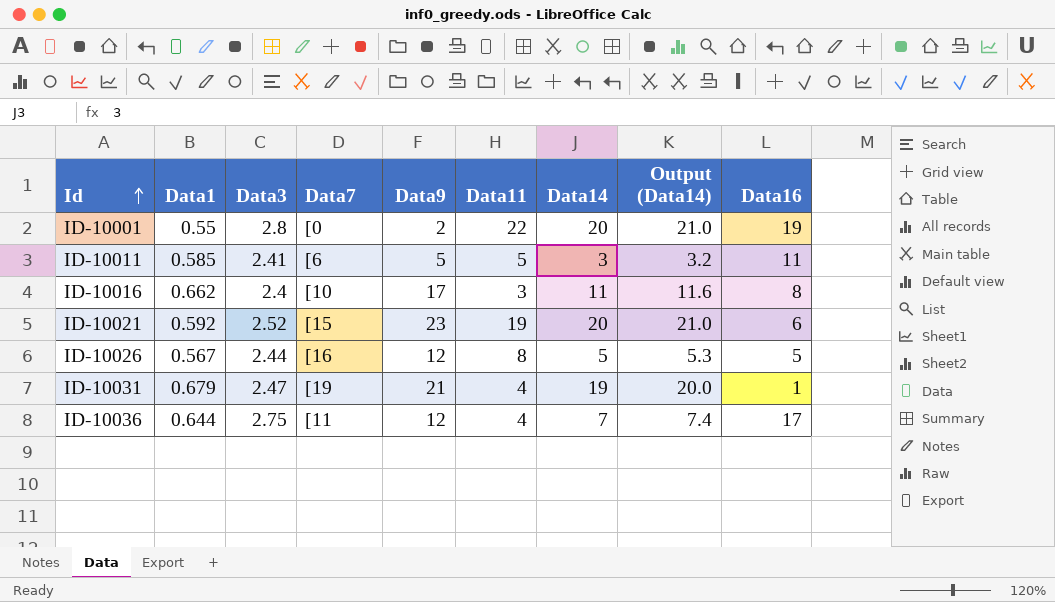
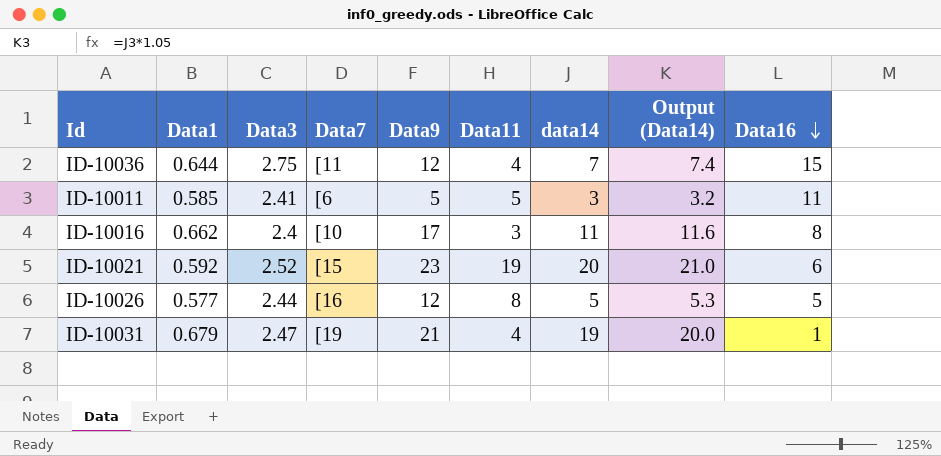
row order: Id ascending -> Data16 descending
column name: Data14 -> data14
row ID-10001: 0.55 | 2.8 | [0 | 2 | 22 | 20 | 21.0 | 19 -> none
ID-10036 | Data16: 17 -> 15
ID-10026 | Data1: 0.567 -> 0.577

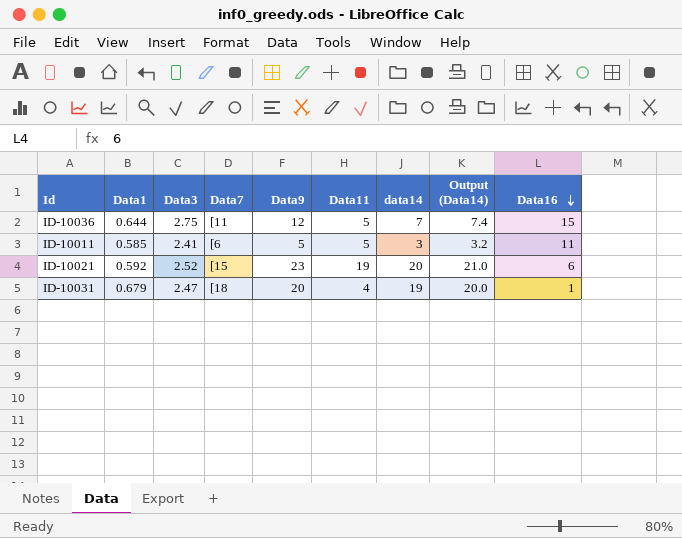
row ID-10016: 0.662 | 2.4 | [10 | 17 | 3 | 11 | 11.6 | 8 -> none
row ID-10026: 0.577 | 2.44 | [16 | 12 | 8 | 5 | 5.3 | 5 -> none
ID-10036 | Data11: 4 -> 5
ID-10031 | Data7: [19 -> [18
ID-10031 | Data9: 21 -> 20

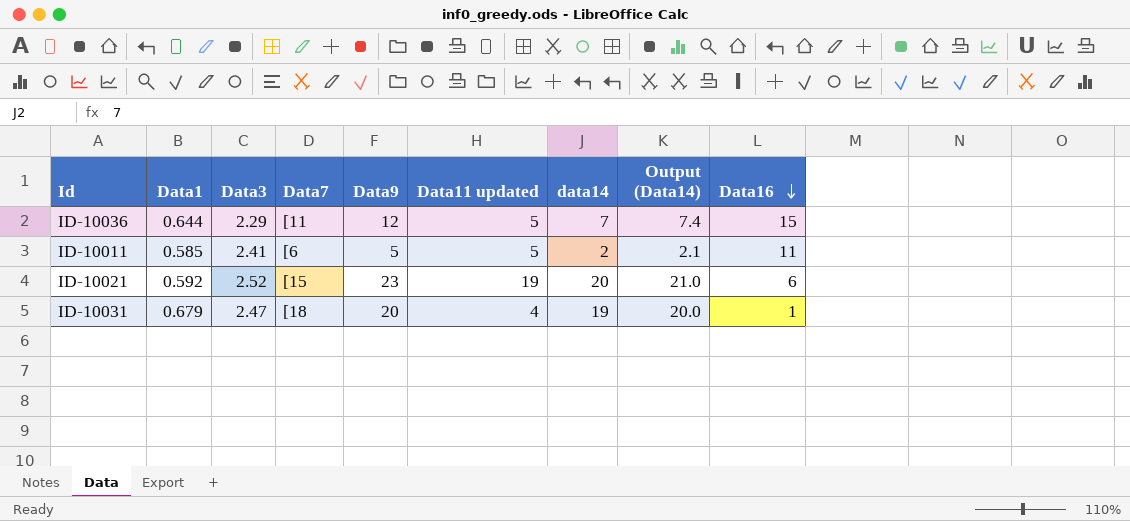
column name: Data11 -> Data11 updated
ID-10036 | Data3: 2.75 -> 2.29
ID-10011 | data14: 3 -> 2
ID-10011 | Output (Data14): 3.2 -> 2.1

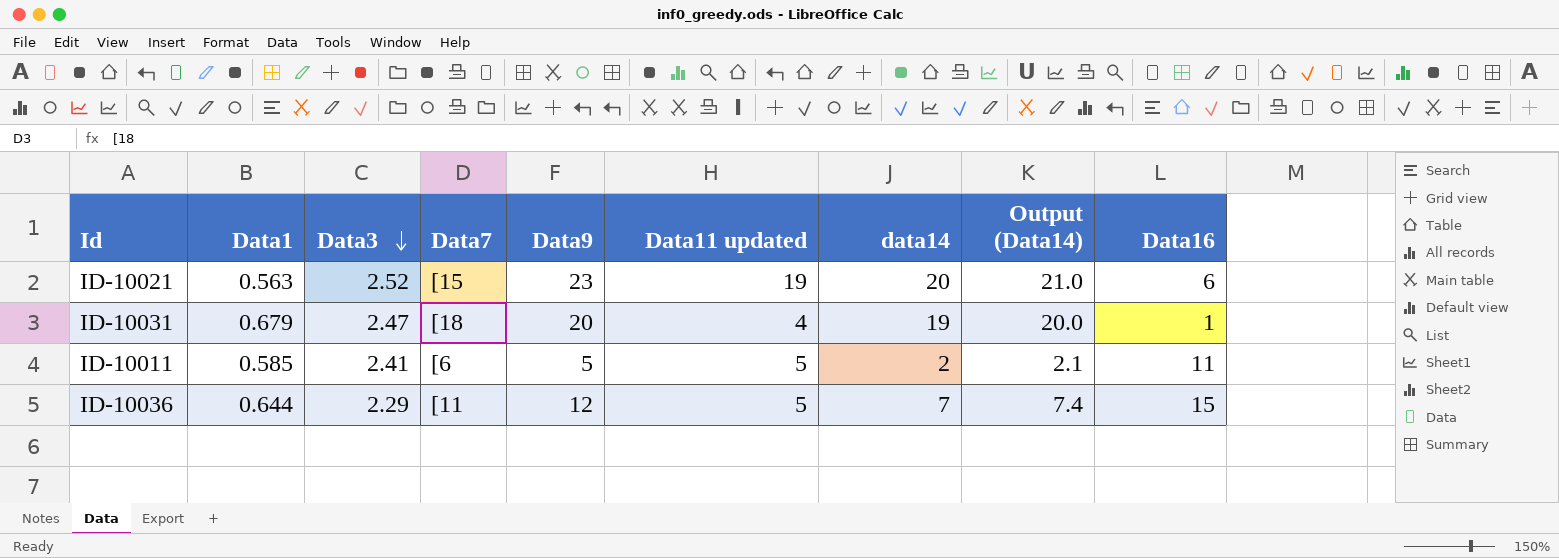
row order: Data16 descending -> Data3 descending
ID-10021 | Data1: 0.592 -> 0.563

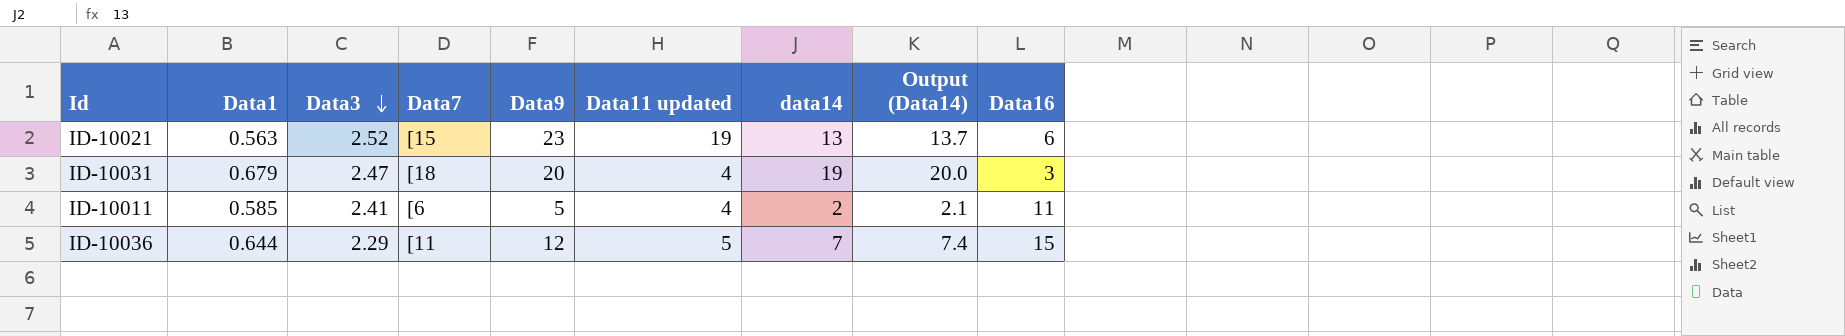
ID-10021 | data14: 20 -> 13
ID-10021 | Output (Data14): 21.0 -> 13.7
ID-10031 | Data16: 1 -> 3
ID-10011 | Data11 updated: 5 -> 4

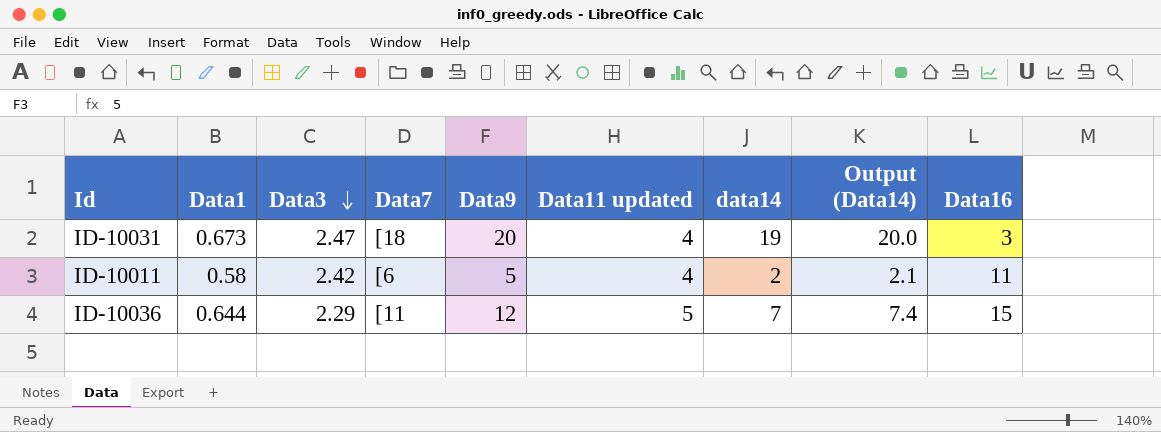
row ID-10021: 0.563 | 2.52 | [15 | 23 | 19 | 13 | 13.7 | 6 -> none
ID-10031 | Data1: 0.679 -> 0.673
ID-10011 | Data1: 0.585 -> 0.58
ID-10011 | Data3: 2.41 -> 2.42

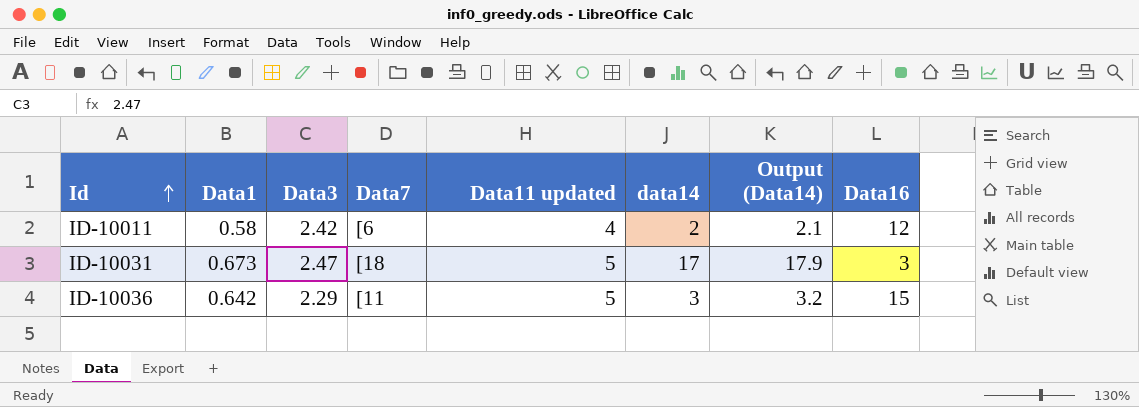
row order: Data3 descending -> Id ascending
column Data9 | position: 5 -> none
ID-10011 | Data16: 11 -> 12
ID-10031 | Data11 updated: 4 -> 5
ID-10031 | data14: 19 -> 17
ID-10031 | Output (Data14): 20.0 -> 17.9
ID-10036 | Data1: 0.644 -> 0.642
ID-10036 | data14: 7 -> 3
ID-10036 | Output (Data14): 7.4 -> 3.2

